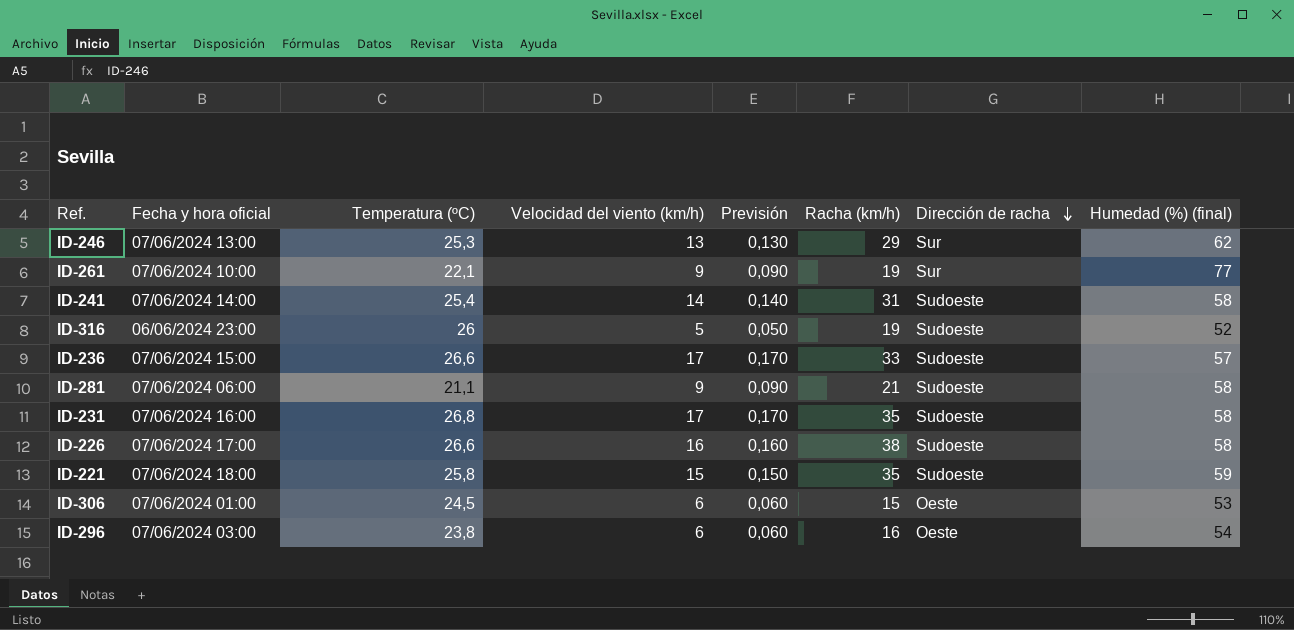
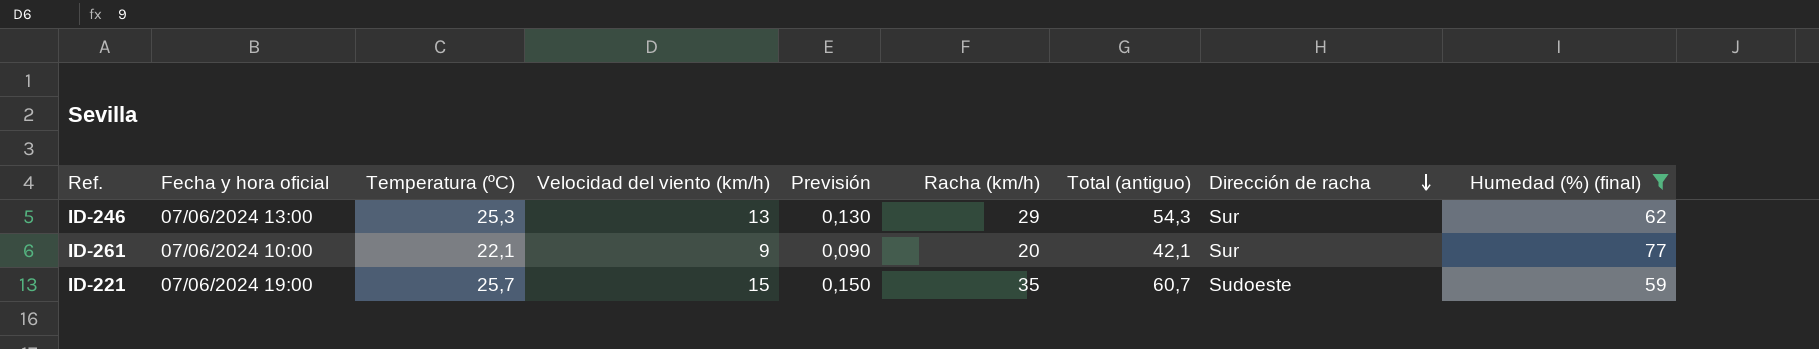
filter: none -> Humedad (%) (final) >= 59
column Total (antiguo) | formula: none -> [Temperatura (ºC)] + [Racha (km/h)]
ID-261 | Racha (km/h): 19 -> 20
ID-221 | Fecha y hora oficial: 07/06/2024 18:00 -> 07/06/2024 19:00
ID-221 | Temperatura (ºC): 25,8 -> 25,7

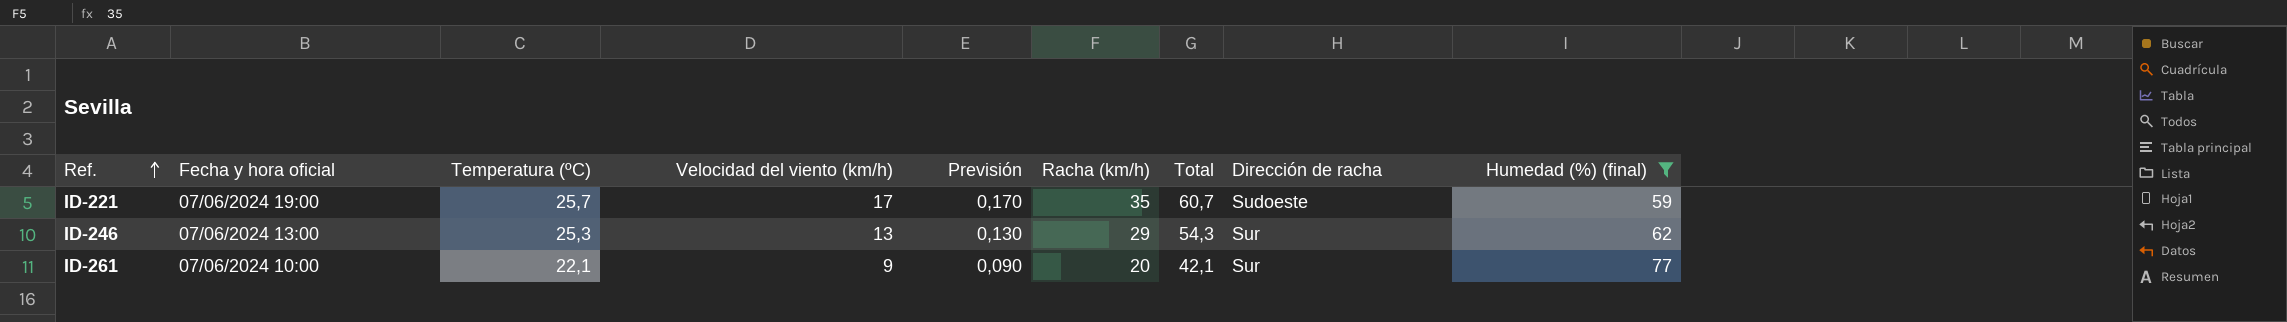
row order: Dirección de racha descending -> Ref. ascending
column name: Total (antiguo) -> Total
ID-221 | Velocidad del viento (km/h): 15 -> 17
ID-221 | Previsión: 0,150 -> 0,170

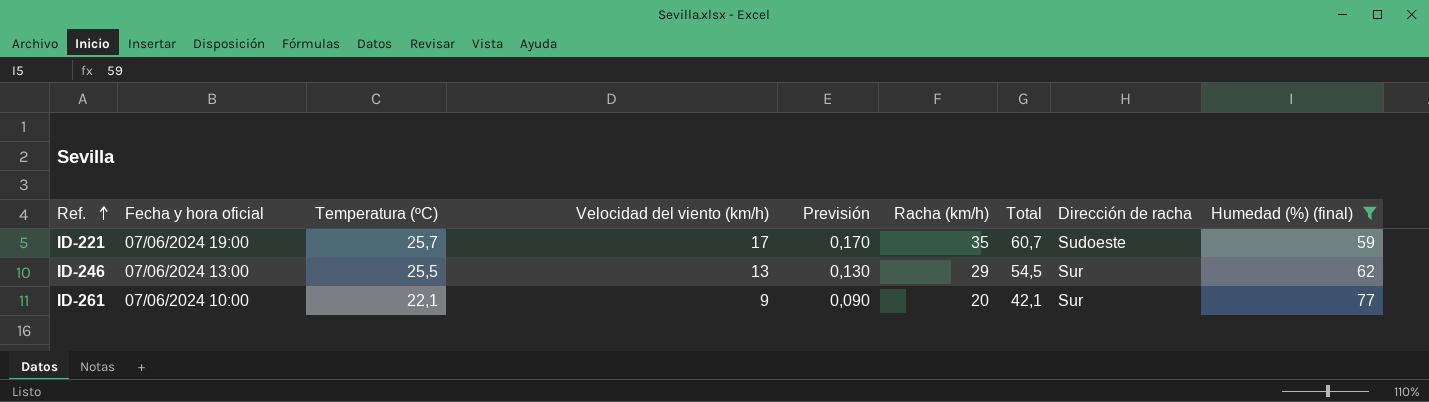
ID-246 | Temperatura (ºC): 25,3 -> 25,5
ID-246 | Total: 54,3 -> 54,5

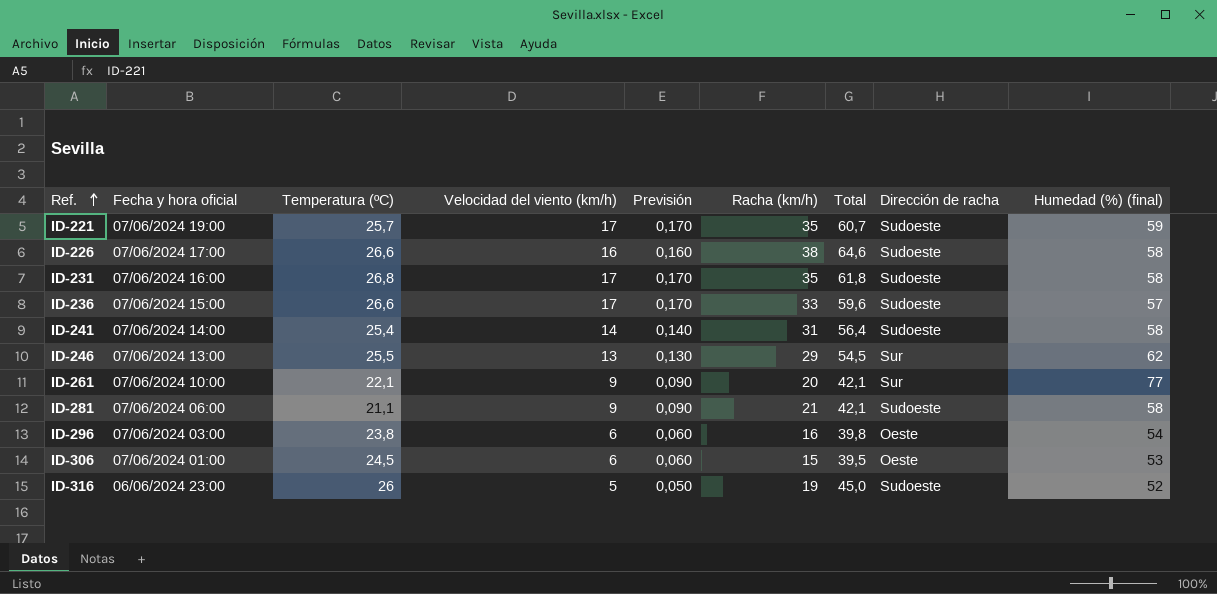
filter: Humedad (%) (final) >= 59 -> none

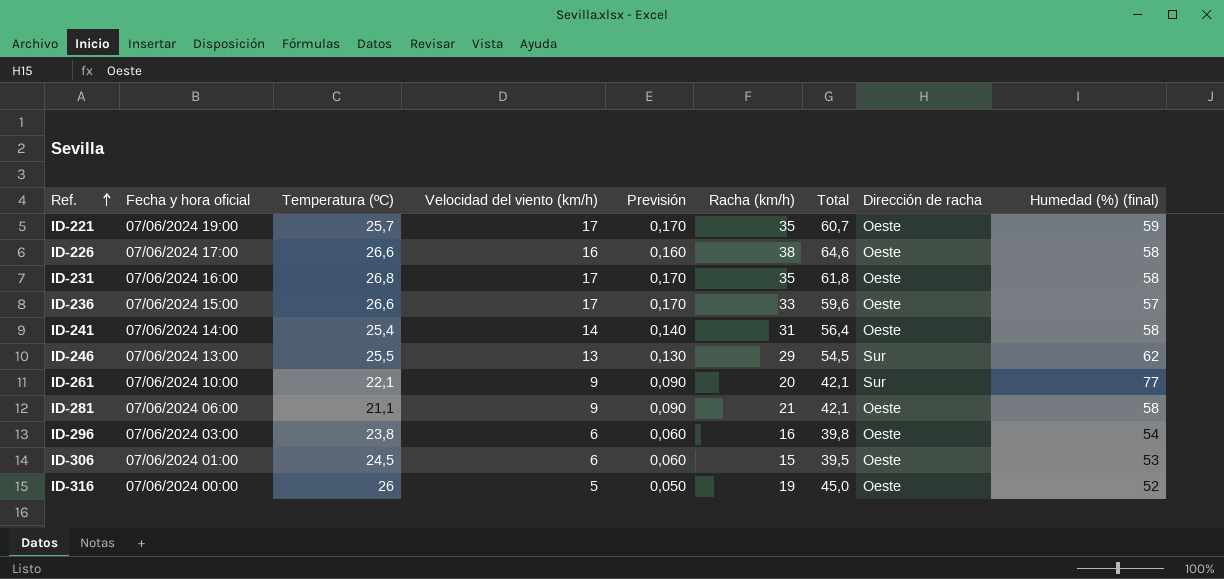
ID-221 | Dirección de racha: Sudoeste -> Oeste
ID-226 | Dirección de racha: Sudoeste -> Oeste
ID-231 | Dirección de racha: Sudoeste -> Oeste
ID-236 | Dirección de racha: Sudoeste -> Oeste
ID-241 | Dirección de racha: Sudoeste -> Oeste
ID-281 | Dirección de racha: Sudoeste -> Oeste
ID-316 | Fecha y hora oficial: 06/06/2024 23:00 -> 07/06/2024 00:00
ID-316 | Dirección de racha: Sudoeste -> Oeste

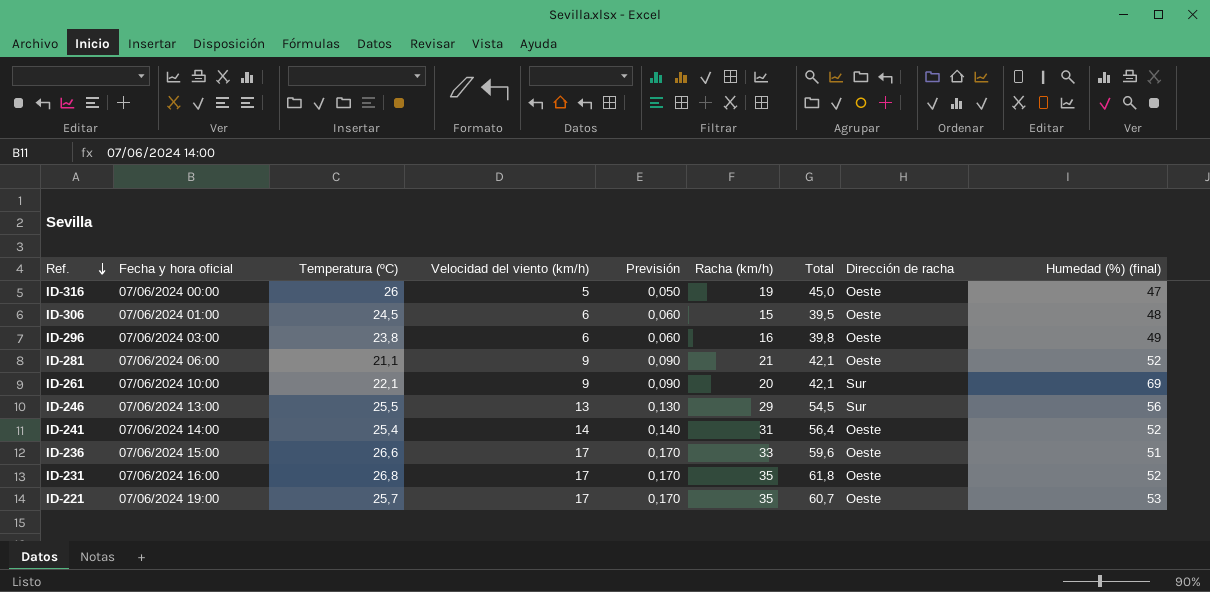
row order: Ref. ascending -> Ref. descending
row ID-226: 07/06/2024 17:00 | 26,6 | 16 | 0,160 | 38 | 64,6 | Oeste | 58 -> none
ID-316 | Humedad (%) (final): 52 -> 47
ID-306 | Humedad (%) (final): 53 -> 48
ID-296 | Humedad (%) (final): 54 -> 49
ID-281 | Humedad (%) (final): 58 -> 52
ID-261 | Humedad (%) (final): 77 -> 69
ID-246 | Humedad (%) (final): 62 -> 56
ID-241 | Humedad (%) (final): 58 -> 52
ID-236 | Humedad (%) (final): 57 -> 51
ID-231 | Humedad (%) (final): 58 -> 52
ID-221 | Humedad (%) (final): 59 -> 53

